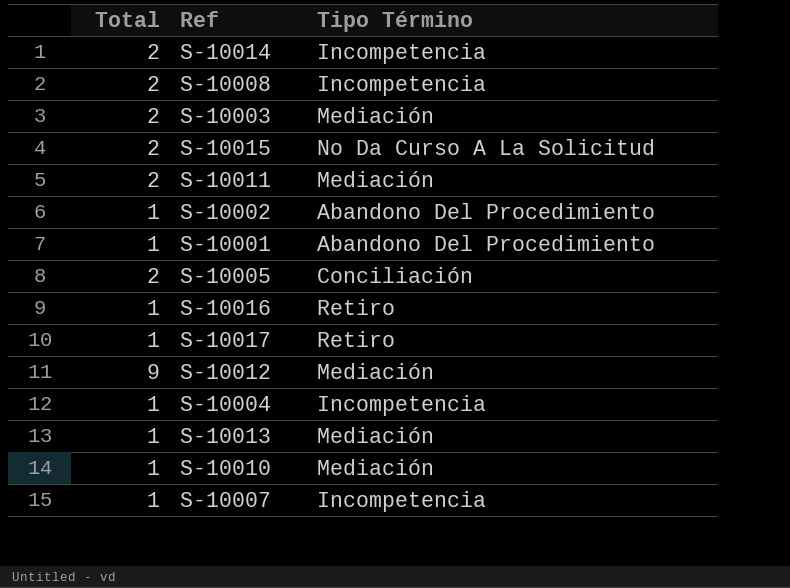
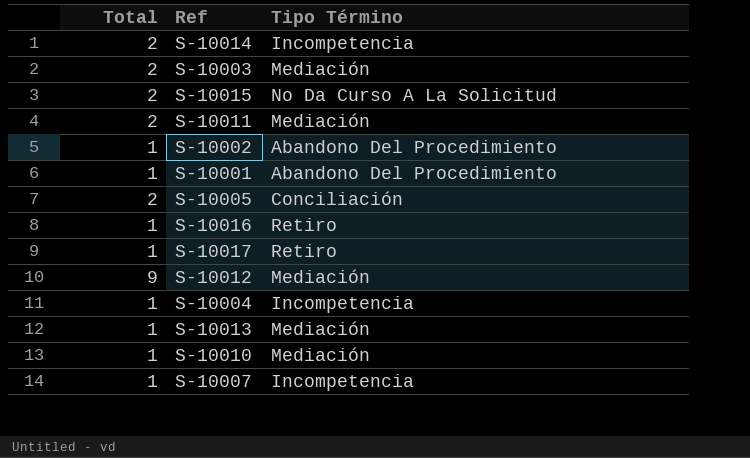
row S-10008: 2 | Incompetencia -> none

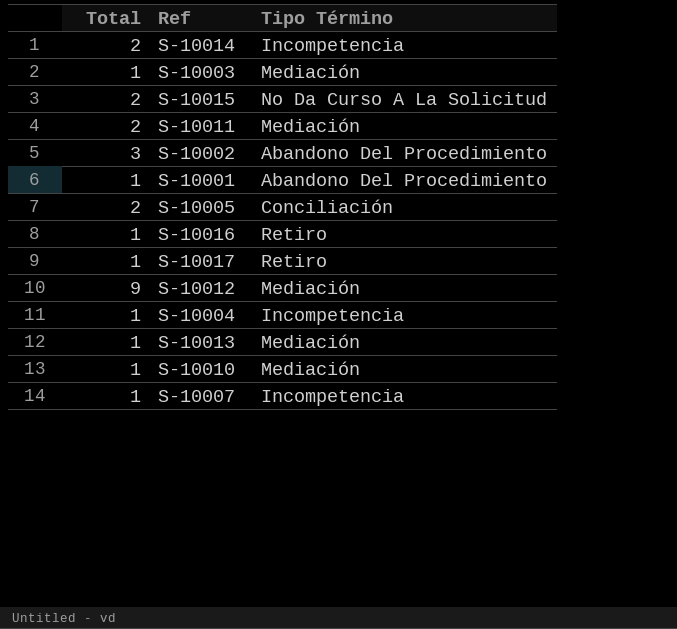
S-10003 | Total: 2 -> 1
S-10002 | Total: 1 -> 3

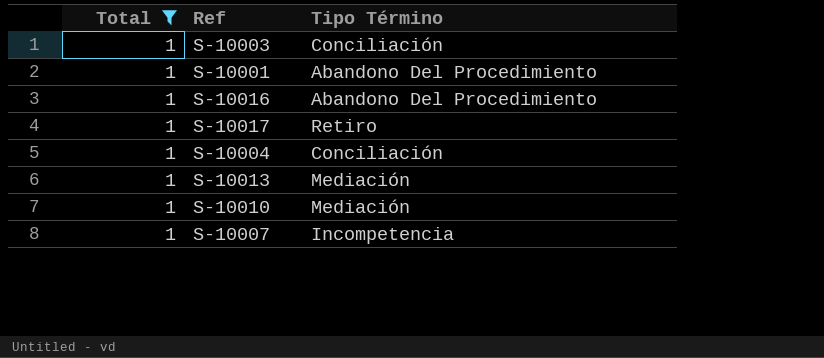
filter: none -> Total = 1
S-10003 | Tipo Término: Mediación -> Conciliación
S-10016 | Tipo Término: Retiro -> Abandono Del Procedimiento
S-10004 | Tipo Término: Incompetencia -> Conciliación

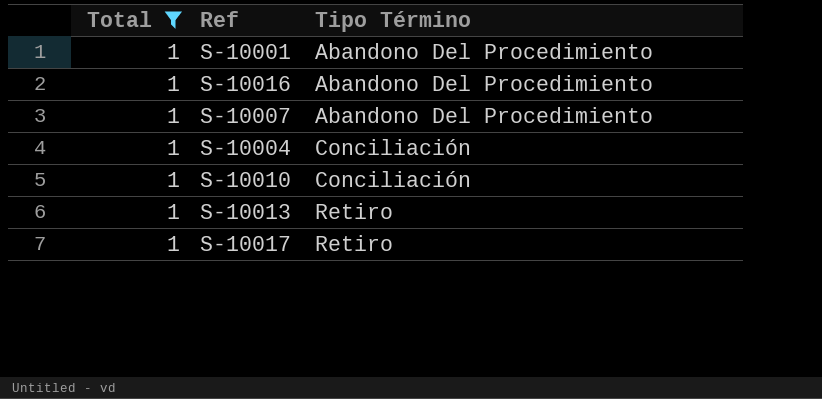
row order: none -> Tipo Término ascending
row S-10003: 1 | Conciliación -> none
S-10007 | Tipo Término: Incompetencia -> Abandono Del Procedimiento
S-10010 | Tipo Término: Mediación -> Conciliación
S-10013 | Tipo Término: Mediación -> Retiro

